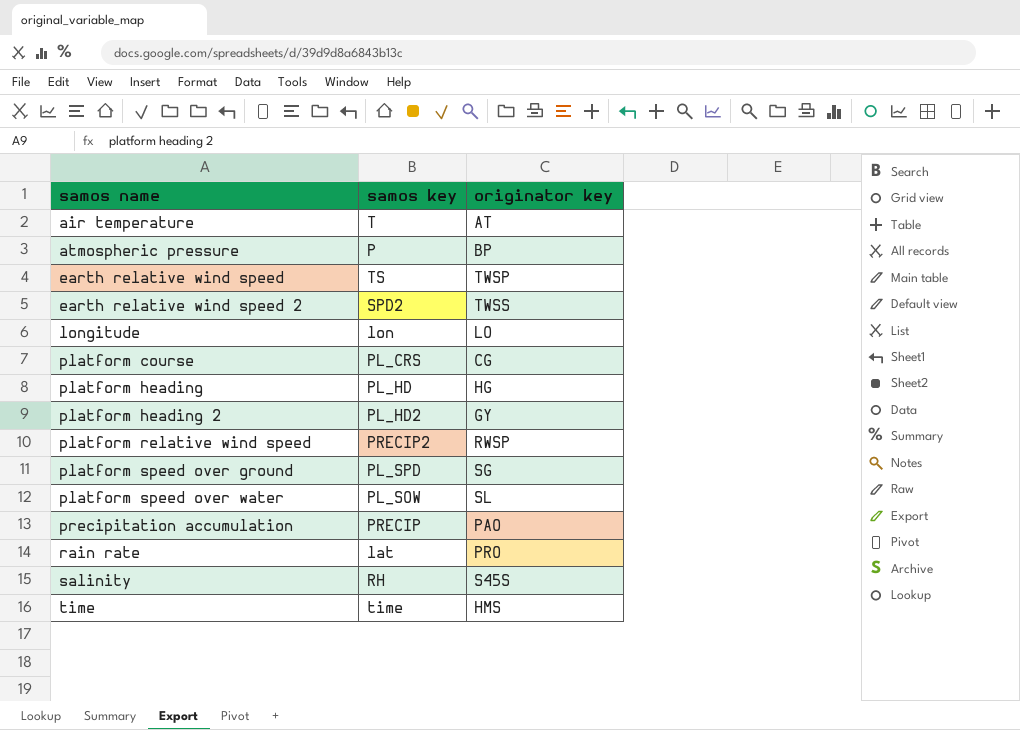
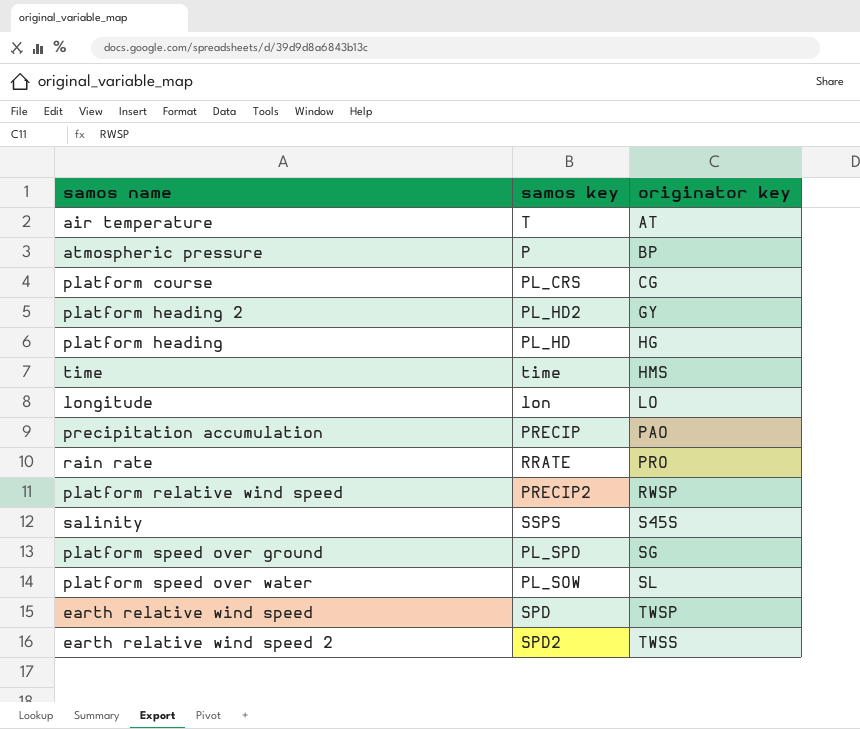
row order: samos name ascending -> originator key ascending
rain rate | samos key: lat -> RRATE
salinity | samos key: RH -> SSPS
earth relative wind speed | samos key: TS -> SPD

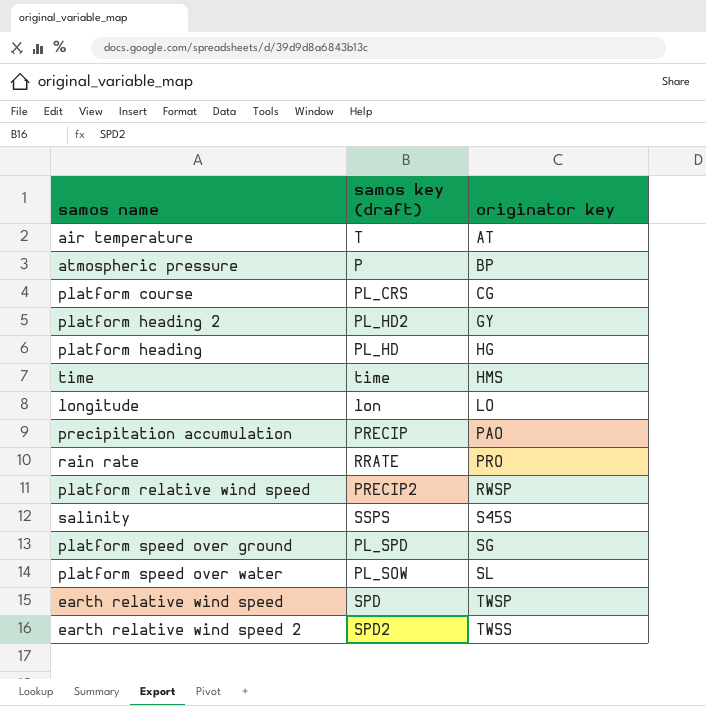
column name: samos key -> samos key (draft)

